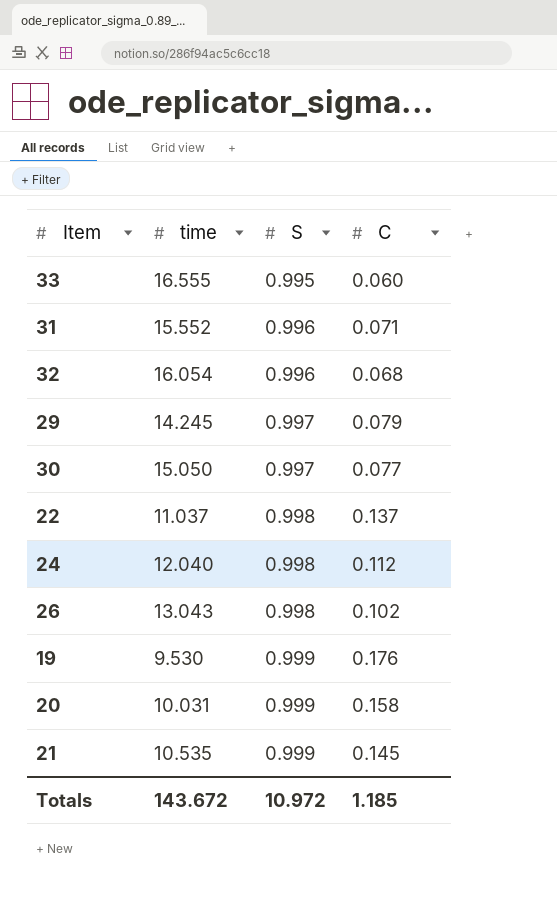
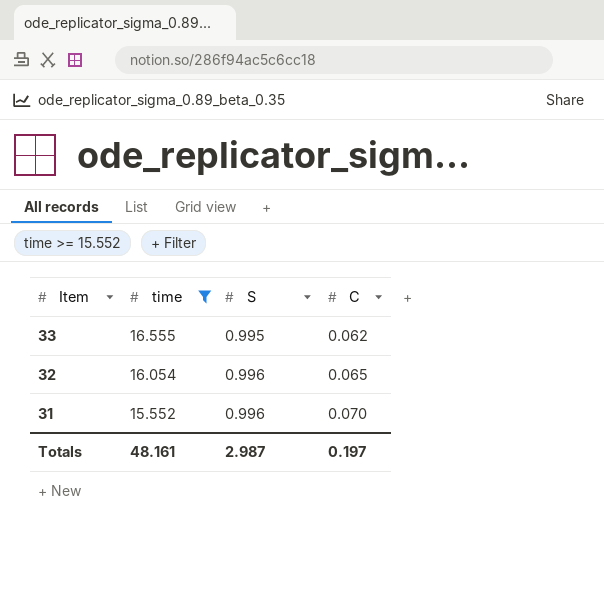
filter: none -> time >= 15.552
row order: S ascending -> Item descending
33 | C: 0.060 -> 0.062
32 | C: 0.068 -> 0.065
31 | C: 0.071 -> 0.070
Totals | time: 143.672 -> 48.161
Totals | S: 10.972 -> 2.987
Totals | C: 1.185 -> 0.197

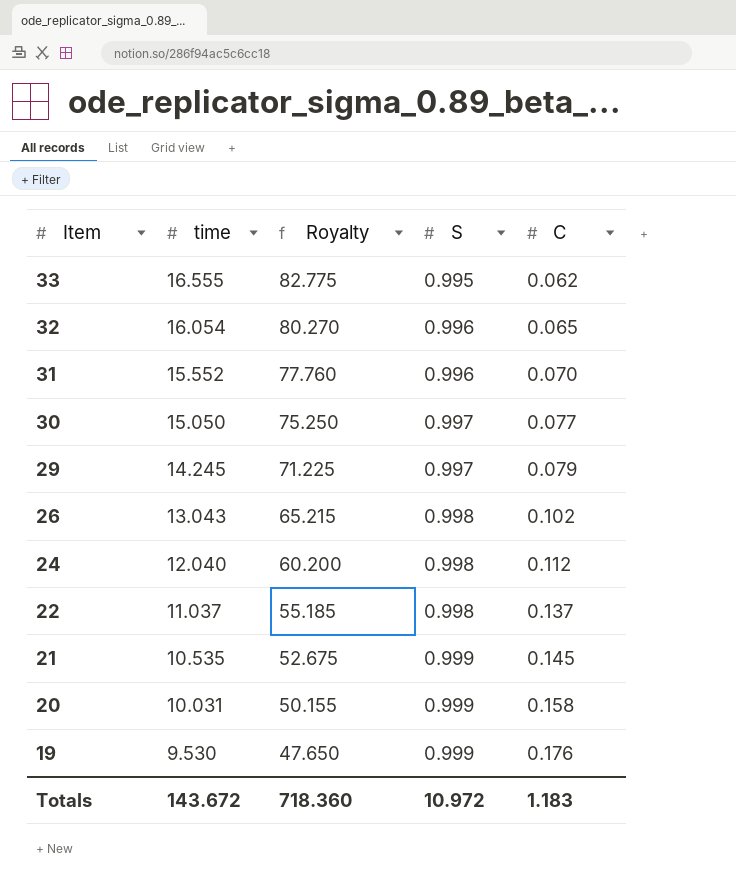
filter: time >= 15.552 -> none
column Royalty | formula: none -> [time] * 5
Totals | time: 48.161 -> 143.672
Totals | S: 2.987 -> 10.972
Totals | C: 0.197 -> 1.183

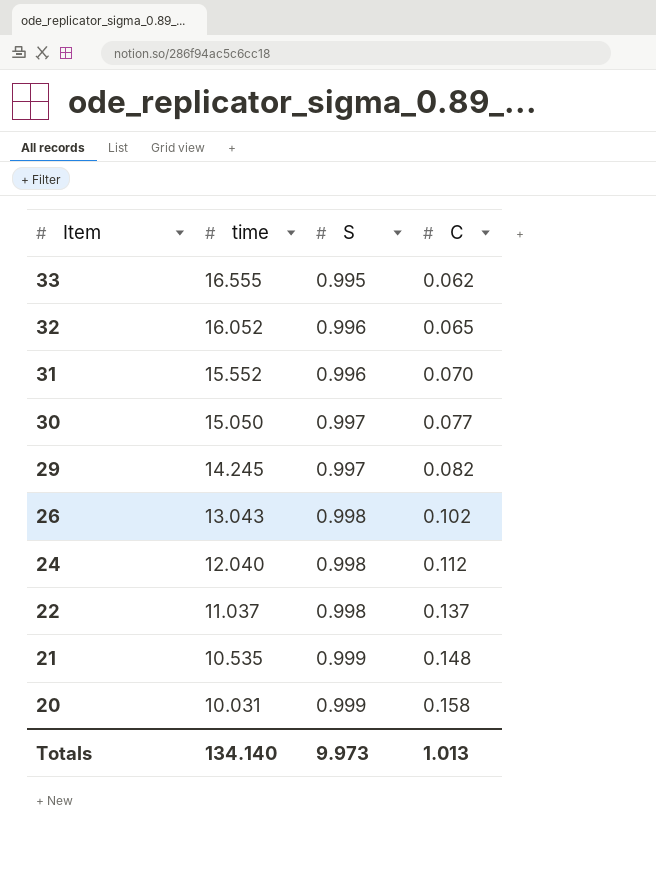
column Royalty | formula: [time] * 5 -> none
row 19: 9.530 | 47.650 | 0.999 | 0.176 -> none
32 | time: 16.054 -> 16.052
29 | C: 0.079 -> 0.082
21 | C: 0.145 -> 0.148
Totals | time: 143.672 -> 134.140
Totals | S: 10.972 -> 9.973
Totals | C: 1.183 -> 1.013

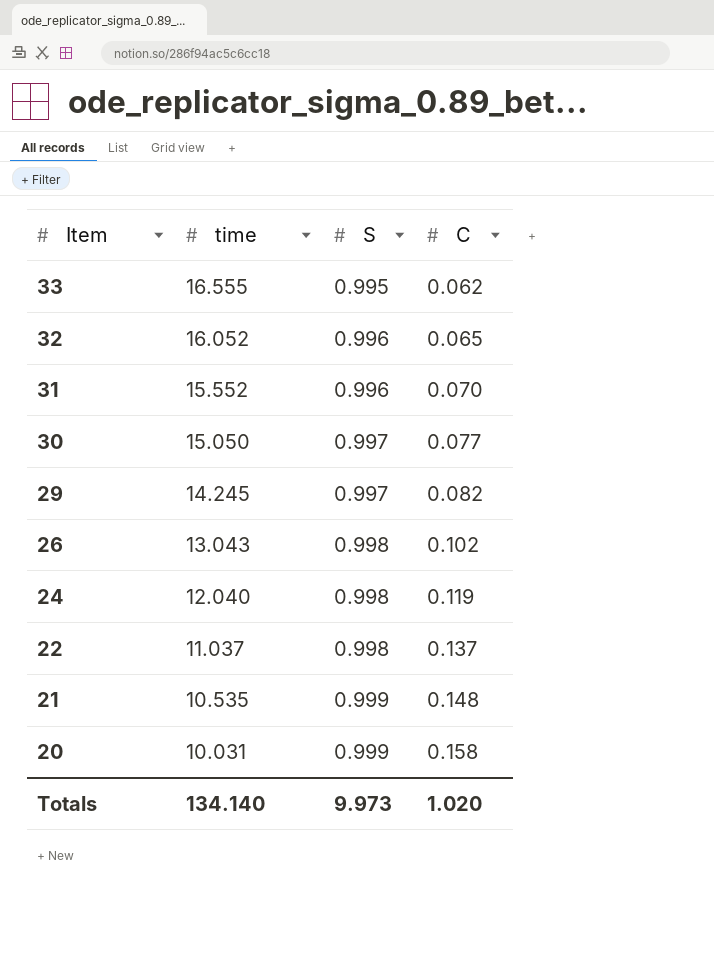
24 | C: 0.112 -> 0.119
Totals | C: 1.013 -> 1.020

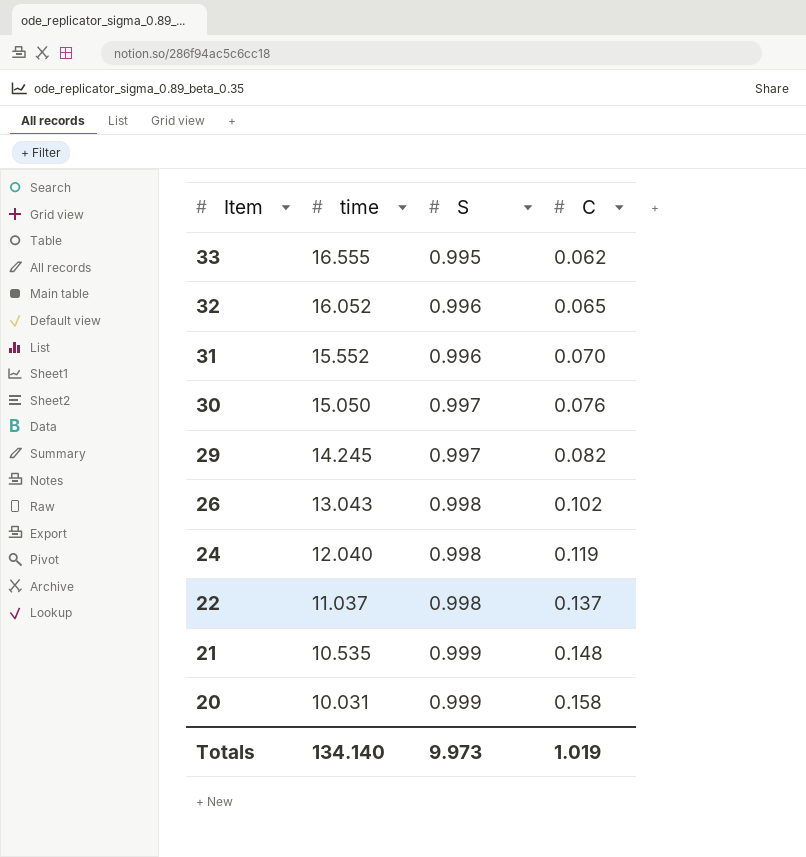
30 | C: 0.077 -> 0.076
Totals | C: 1.020 -> 1.019

